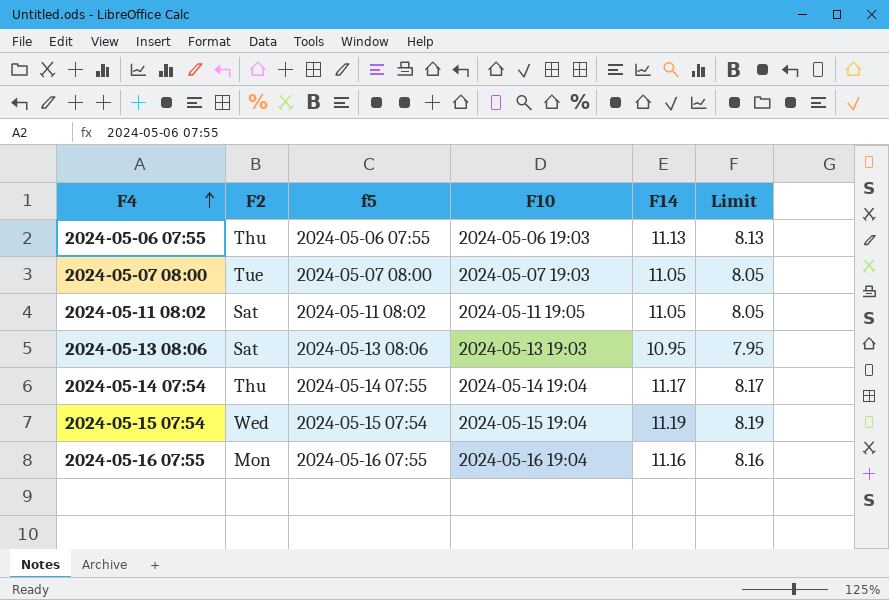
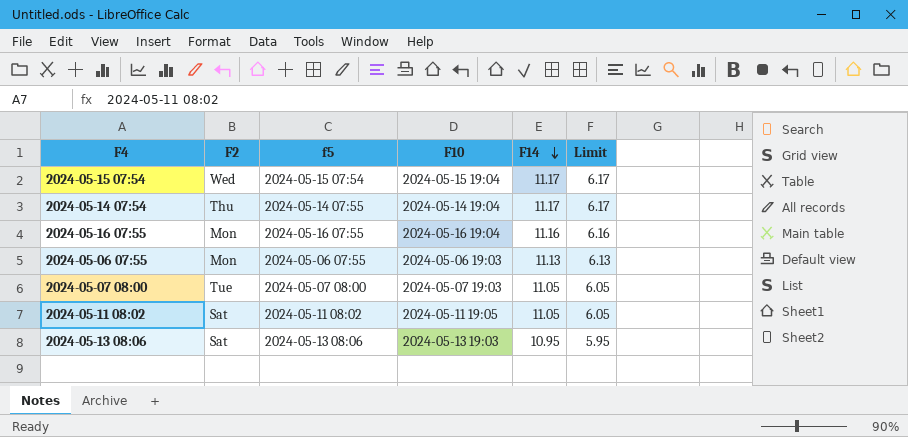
row order: F4 ascending -> F14 descending
column Limit | formula: [F14] - 3 -> [F14] - 5
2024-05-15 07:54 | F14: 11.19 -> 11.17
2024-05-06 07:55 | F2: Thu -> Mon

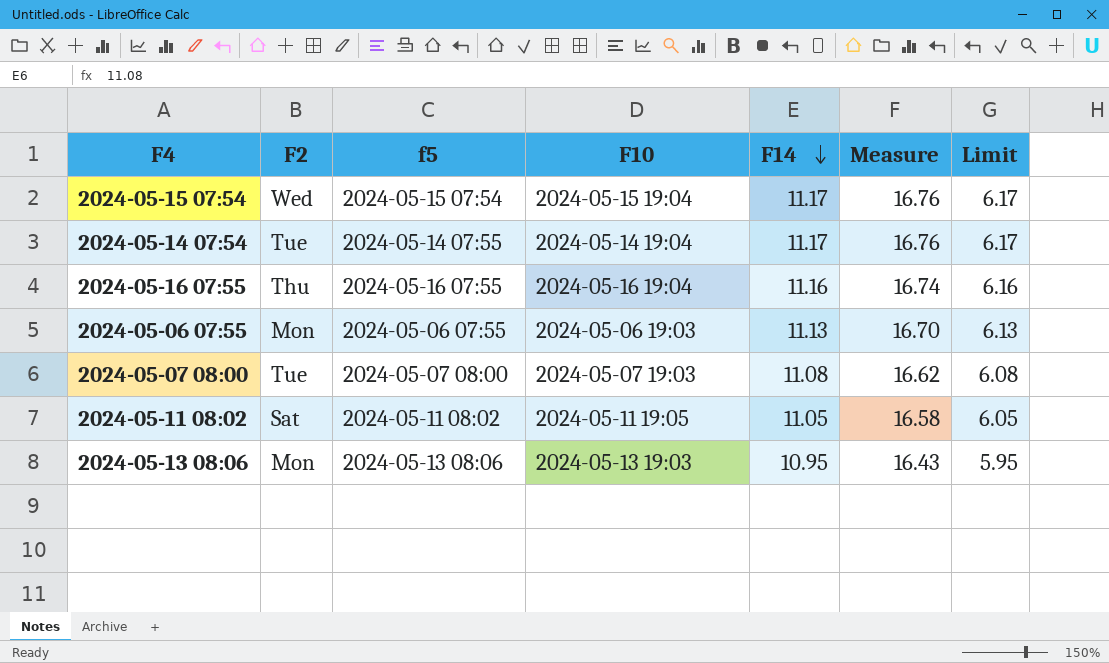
column Measure | formula: none -> [F14] * 1.5
2024-05-14 07:54 | F2: Thu -> Tue
2024-05-16 07:55 | F2: Mon -> Thu
2024-05-07 08:00 | F14: 11.05 -> 11.08
2024-05-07 08:00 | Limit: 6.05 -> 6.08
2024-05-13 08:06 | F2: Sat -> Mon

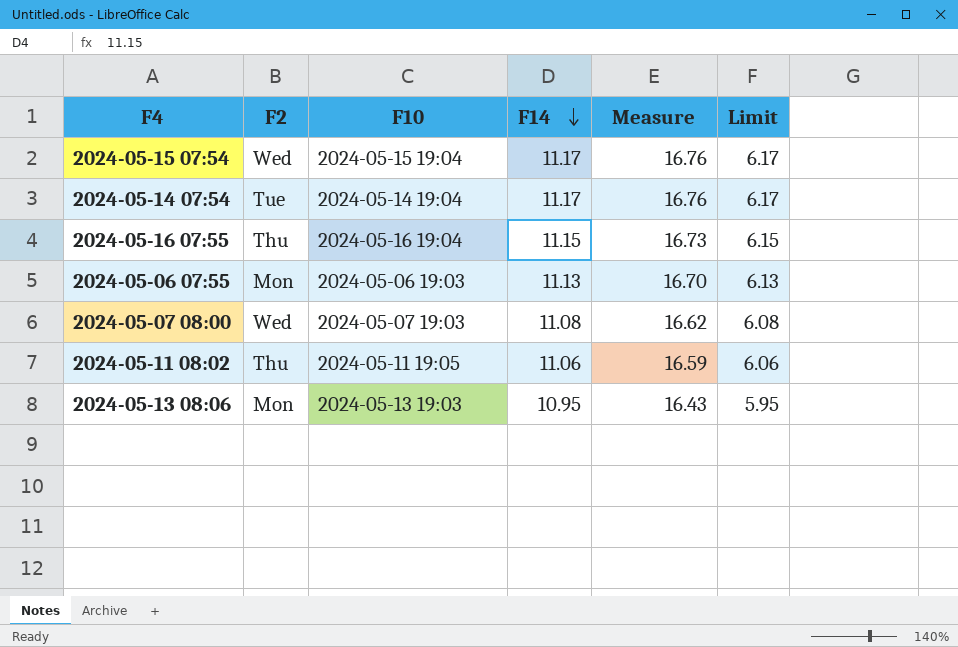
column f5 | position: 3 -> none
2024-05-16 07:55 | F14: 11.16 -> 11.15
2024-05-16 07:55 | Measure: 16.74 -> 16.73
2024-05-16 07:55 | Limit: 6.16 -> 6.15
2024-05-07 08:00 | F2: Tue -> Wed
2024-05-11 08:02 | F2: Sat -> Thu
2024-05-11 08:02 | F14: 11.05 -> 11.06
2024-05-11 08:02 | Measure: 16.58 -> 16.59
2024-05-11 08:02 | Limit: 6.05 -> 6.06

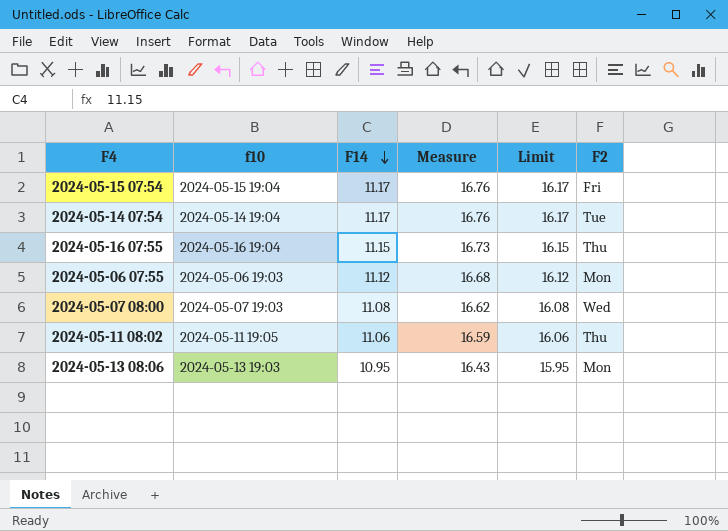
column name: F10 -> f10
column Limit | formula: [F14] - 5 -> [F14] + 5
column F2 | position: 2 -> 6
2024-05-15 07:54 | F2: Wed -> Fri
2024-05-06 07:55 | F14: 11.13 -> 11.12
2024-05-06 07:55 | Measure: 16.70 -> 16.68

